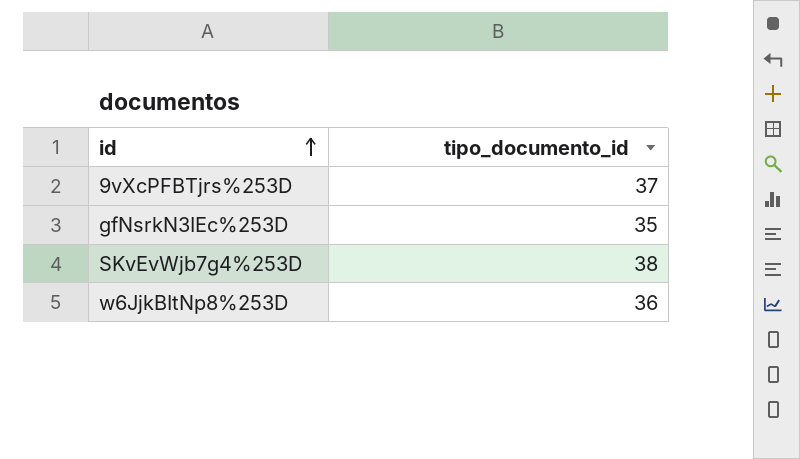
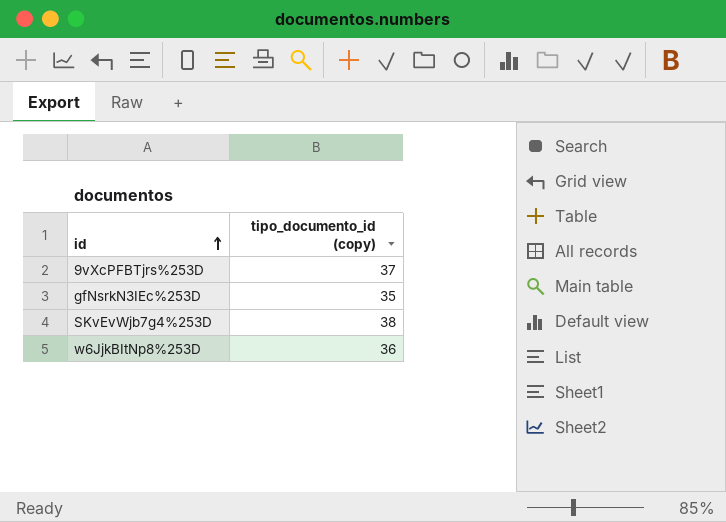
column name: tipo_documento_id -> tipo_documento_id (copy)

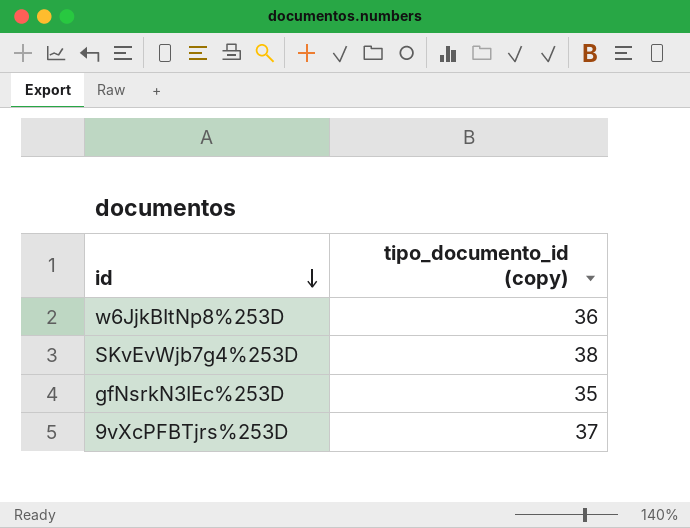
row order: id ascending -> id descending

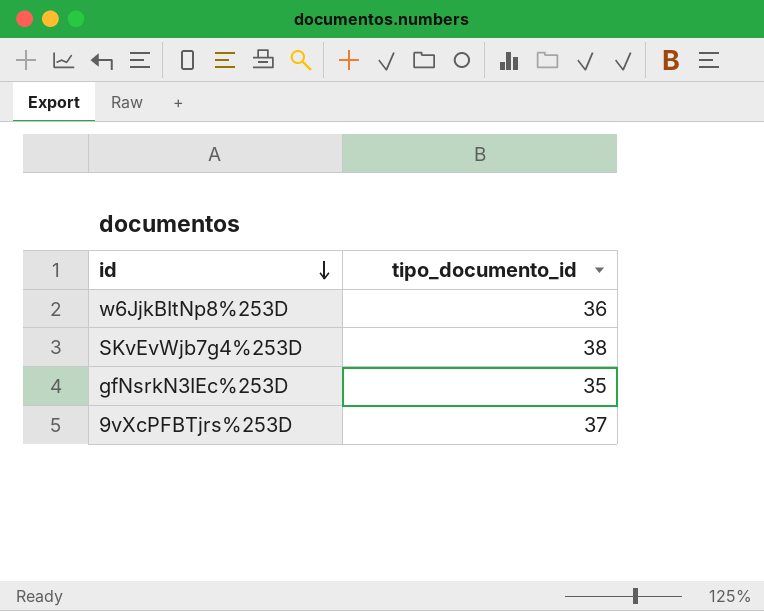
column name: tipo_documento_id (copy) -> tipo_documento_id

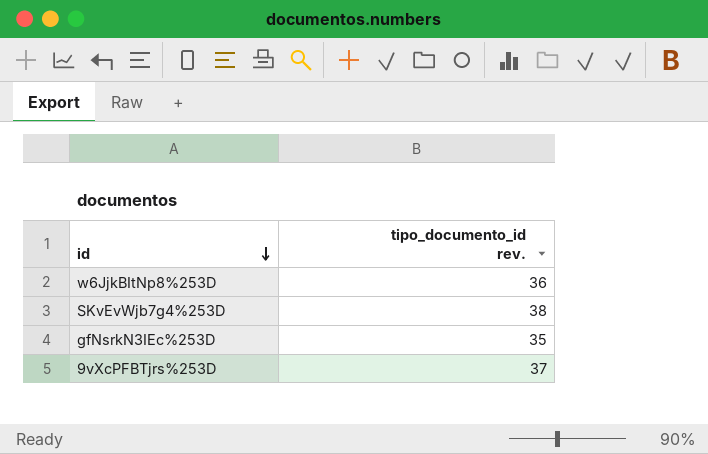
column name: tipo_documento_id -> tipo_documento_id rev.

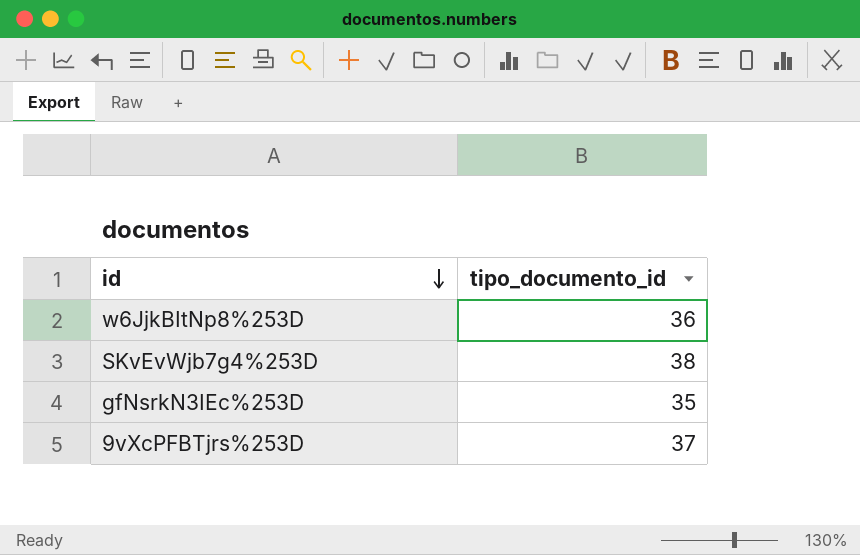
column name: tipo_documento_id rev. -> tipo_documento_id

